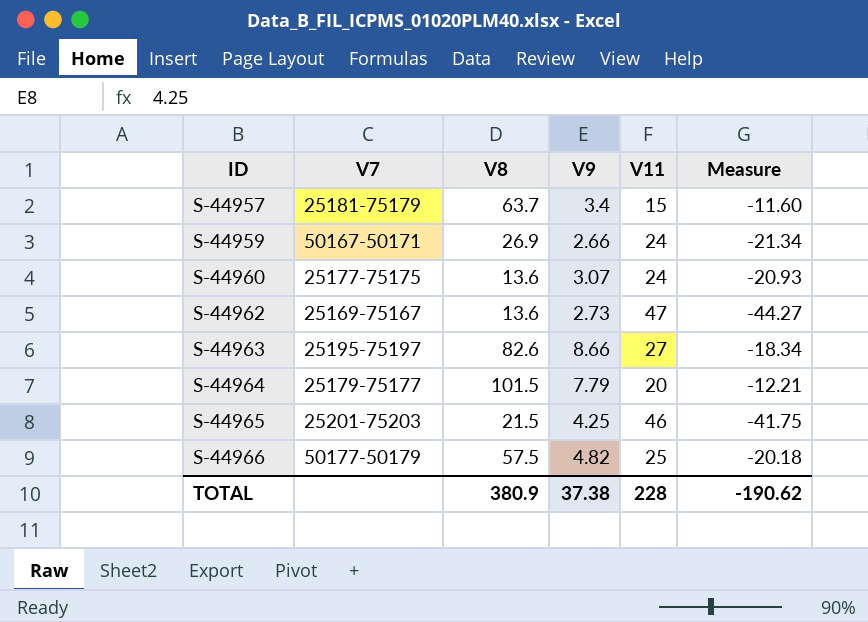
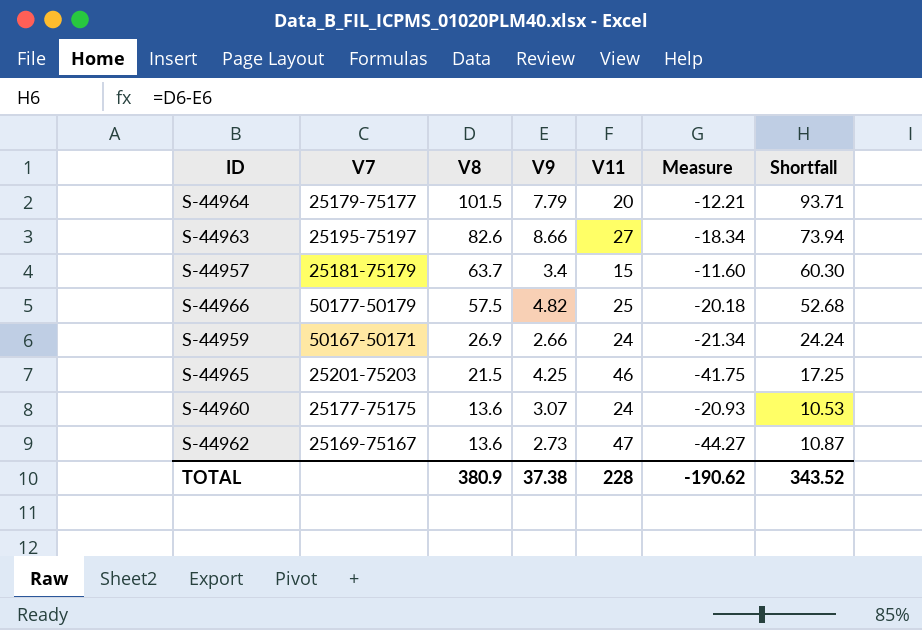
row order: ID ascending -> V8 descending
column Shortfall | formula: none -> [V8] - [V9]

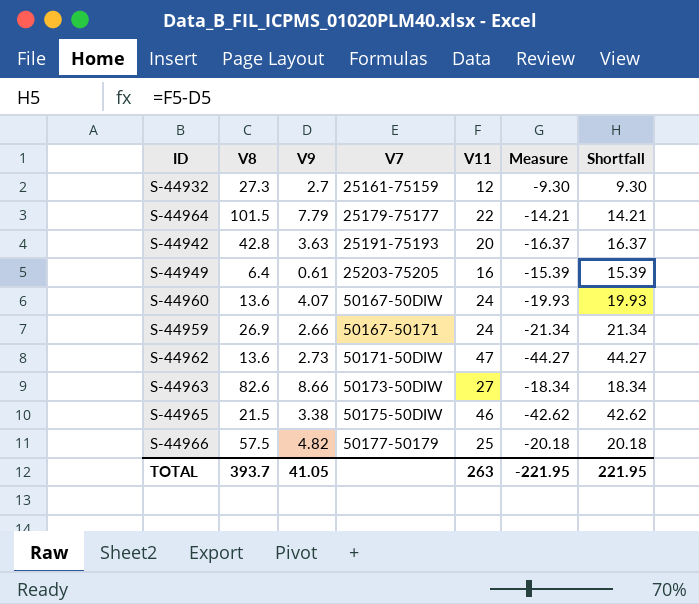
row order: V8 descending -> V7 ascending
column V7 | position: 2 -> 4
column Shortfall | formula: [V8] - [V9] -> [V11] - [V9]
row S-44957: 25181-75179 | 63.7 | 3.4 | 15 | -11.60 | 60.30 -> none
row S-44932: none -> 27.3 | 2.7 | 25161-75159 | 12 | -9.30 | 9.30
S-44964 | V11: 20 -> 22
S-44964 | Measure: -12.21 -> -14.21
row S-44942: none -> 42.8 | 3.63 | 25191-75193 | 20 | -16.37 | 16.37
row S-44949: none -> 6.4 | 0.61 | 25203-75205 | 16 | -15.39 | 15.39
S-44960 | V9: 3.07 -> 4.07
S-44960 | V7: 25177-75175 -> 50167-50DIW
S-44960 | Measure: -20.93 -> -19.93
S-44962 | V7: 25169-75167 -> 50171-50DIW
S-44963 | V7: 25195-75197 -> 50173-50DIW
S-44965 | V9: 4.25 -> 3.38
S-44965 | V7: 25201-75203 -> 50175-50DIW
S-44965 | Measure: -41.75 -> -42.62
TOTAL | V8: 380.9 -> 393.7
TOTAL | V9: 37.38 -> 41.05
TOTAL | V11: 228 -> 263
TOTAL | Measure: -190.62 -> -221.95
TOTAL | Shortfall: 343.52 -> 221.95

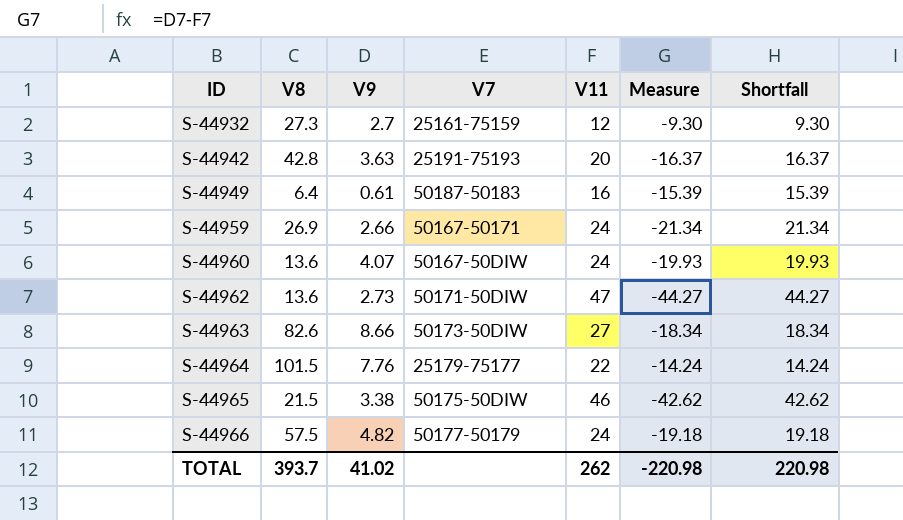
row order: V7 ascending -> ID ascending
S-44949 | V7: 25203-75205 -> 50187-50183
S-44964 | V9: 7.79 -> 7.76
S-44964 | Measure: -14.21 -> -14.24
S-44964 | Shortfall: 14.21 -> 14.24
S-44966 | V11: 25 -> 24
S-44966 | Measure: -20.18 -> -19.18
S-44966 | Shortfall: 20.18 -> 19.18
TOTAL | V9: 41.05 -> 41.02
TOTAL | V11: 263 -> 262
TOTAL | Measure: -221.95 -> -220.98
TOTAL | Shortfall: 221.95 -> 220.98

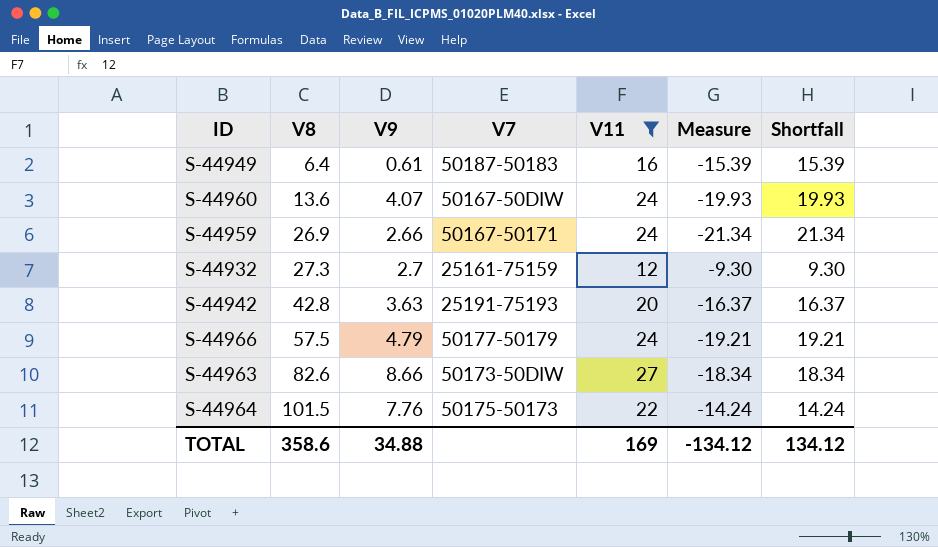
filter: none -> V11 <= 27
row order: ID ascending -> V8 ascending
S-44966 | V9: 4.82 -> 4.79
S-44966 | Measure: -19.18 -> -19.21
S-44966 | Shortfall: 19.18 -> 19.21
S-44964 | V7: 25179-75177 -> 50175-50173
TOTAL | V8: 393.7 -> 358.6
TOTAL | V9: 41.02 -> 34.88
TOTAL | V11: 262 -> 169
TOTAL | Measure: -220.98 -> -134.12
TOTAL | Shortfall: 220.98 -> 134.12

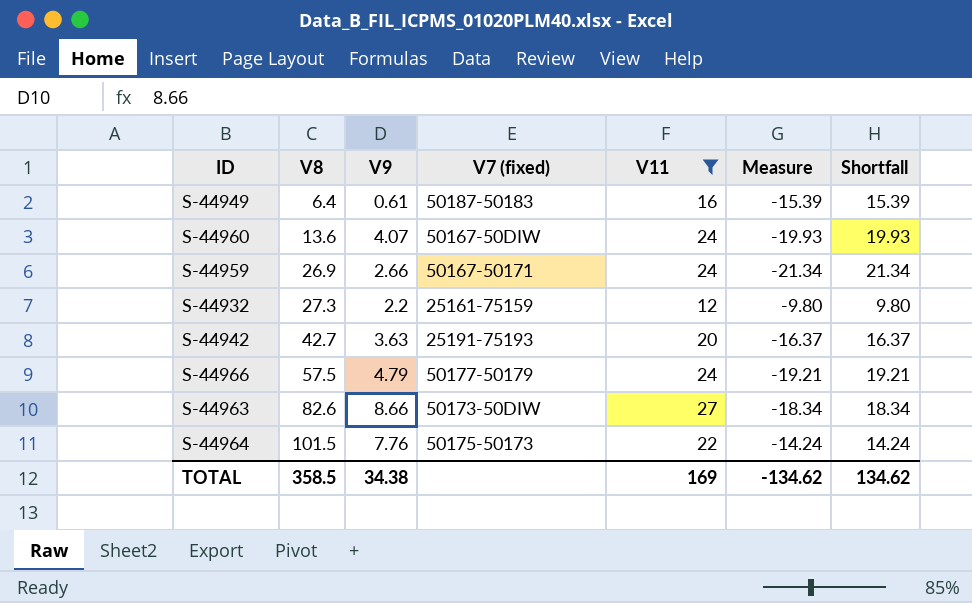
column name: V7 -> V7 (fixed)
S-44932 | V9: 2.7 -> 2.2
S-44932 | Measure: -9.30 -> -9.80
S-44932 | Shortfall: 9.30 -> 9.80
S-44942 | V8: 42.8 -> 42.7
TOTAL | V8: 358.6 -> 358.5
TOTAL | V9: 34.88 -> 34.38
TOTAL | Measure: -134.12 -> -134.62
TOTAL | Shortfall: 134.12 -> 134.62

